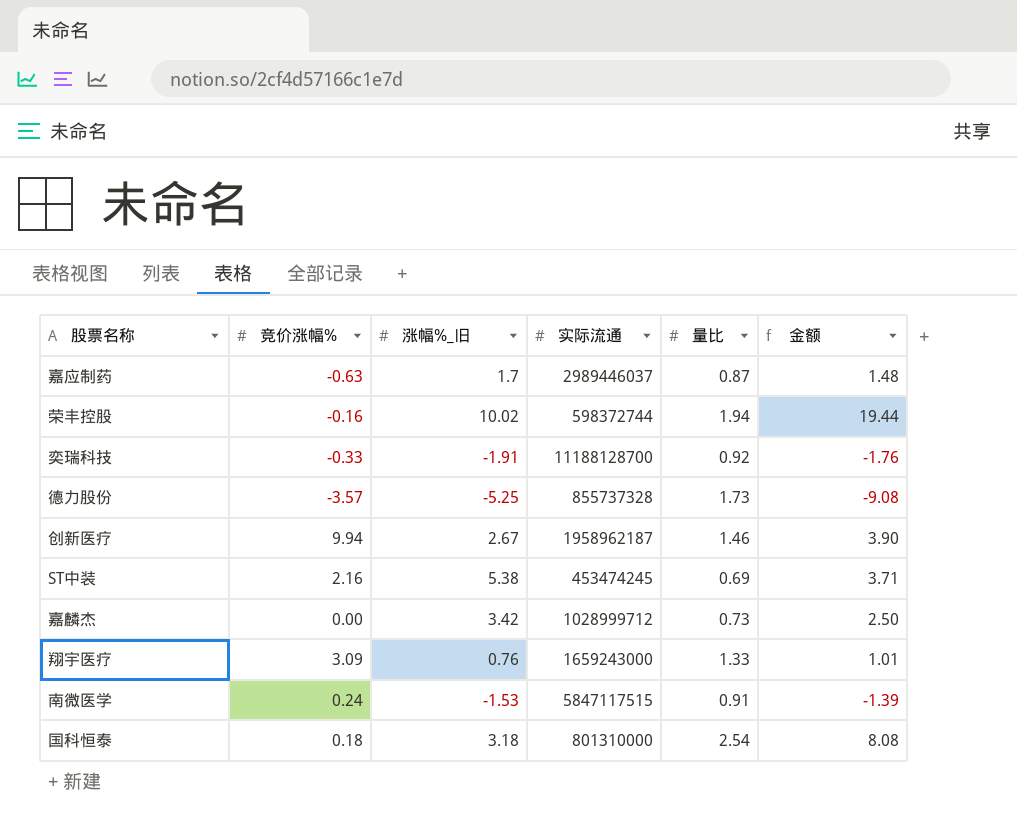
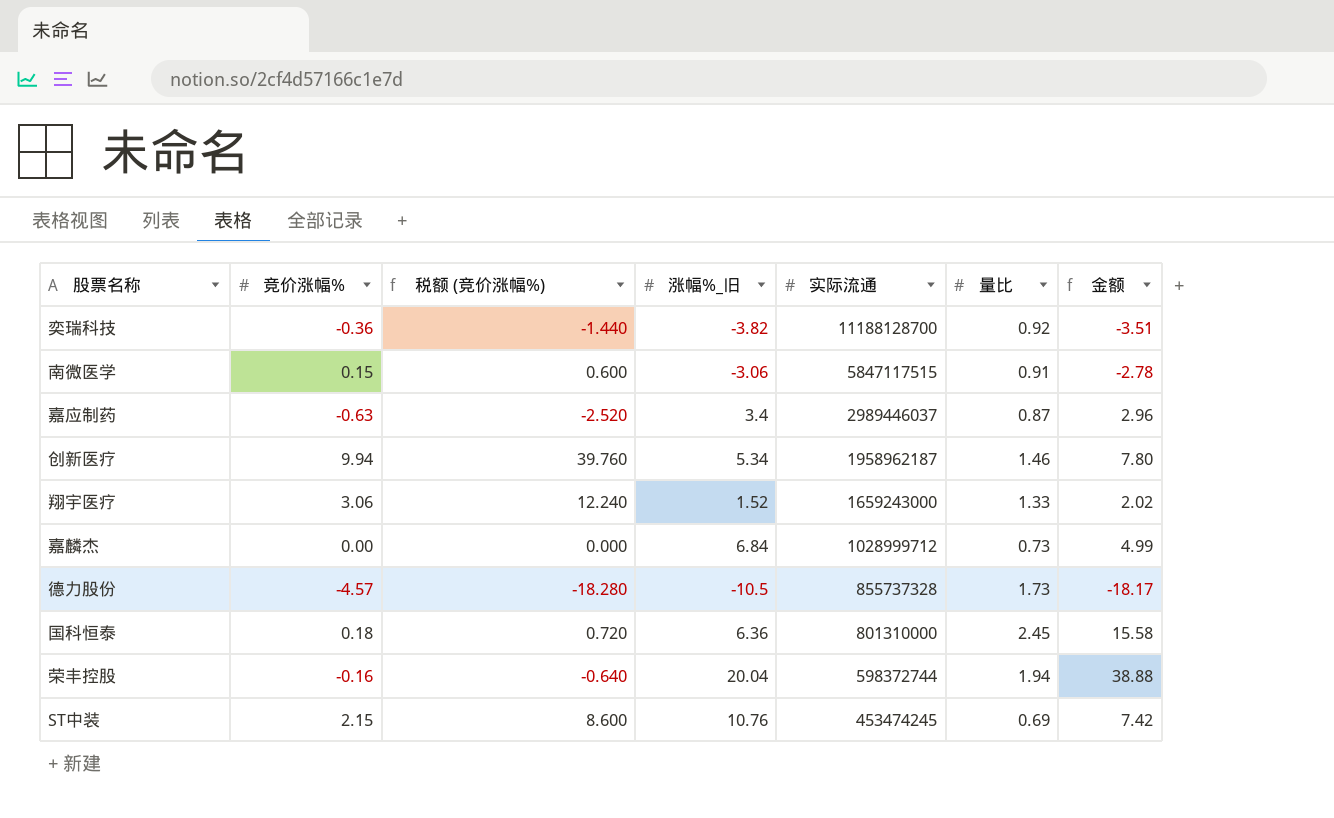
row order: none -> 实际流通 descending
column 税额 (竞价涨幅%) | formula: none -> [竞价涨幅%] * 4
奕瑞科技 | 竞价涨幅%: -0.33 -> -0.36
奕瑞科技 | 涨幅%_旧: -1.91 -> -3.82
奕瑞科技 | 金额: -1.76 -> -3.51
南微医学 | 竞价涨幅%: 0.24 -> 0.15
南微医学 | 涨幅%_旧: -1.53 -> -3.06
南微医学 | 金额: -1.39 -> -2.78
嘉应制药 | 涨幅%_旧: 1.7 -> 3.4
嘉应制药 | 金额: 1.48 -> 2.96
创新医疗 | 涨幅%_旧: 2.67 -> 5.34
创新医疗 | 金额: 3.90 -> 7.80
翔宇医疗 | 竞价涨幅%: 3.09 -> 3.06
翔宇医疗 | 涨幅%_旧: 0.76 -> 1.52
翔宇医疗 | 金额: 1.01 -> 2.02
嘉麟杰 | 涨幅%_旧: 3.42 -> 6.84
嘉麟杰 | 金额: 2.50 -> 4.99
德力股份 | 竞价涨幅%: -3.57 -> -4.57
德力股份 | 涨幅%_旧: -5.25 -> -10.5
德力股份 | 金额: -9.08 -> -18.17
国科恒泰 | 涨幅%_旧: 3.18 -> 6.36
国科恒泰 | 量比: 2.54 -> 2.45
国科恒泰 | 金额: 8.08 -> 15.58
荣丰控股 | 涨幅%_旧: 10.02 -> 20.04
荣丰控股 | 金额: 19.44 -> 38.88
ST中装 | 竞价涨幅%: 2.16 -> 2.15
ST中装 | 涨幅%_旧: 5.38 -> 10.76
ST中装 | 金额: 3.71 -> 7.42

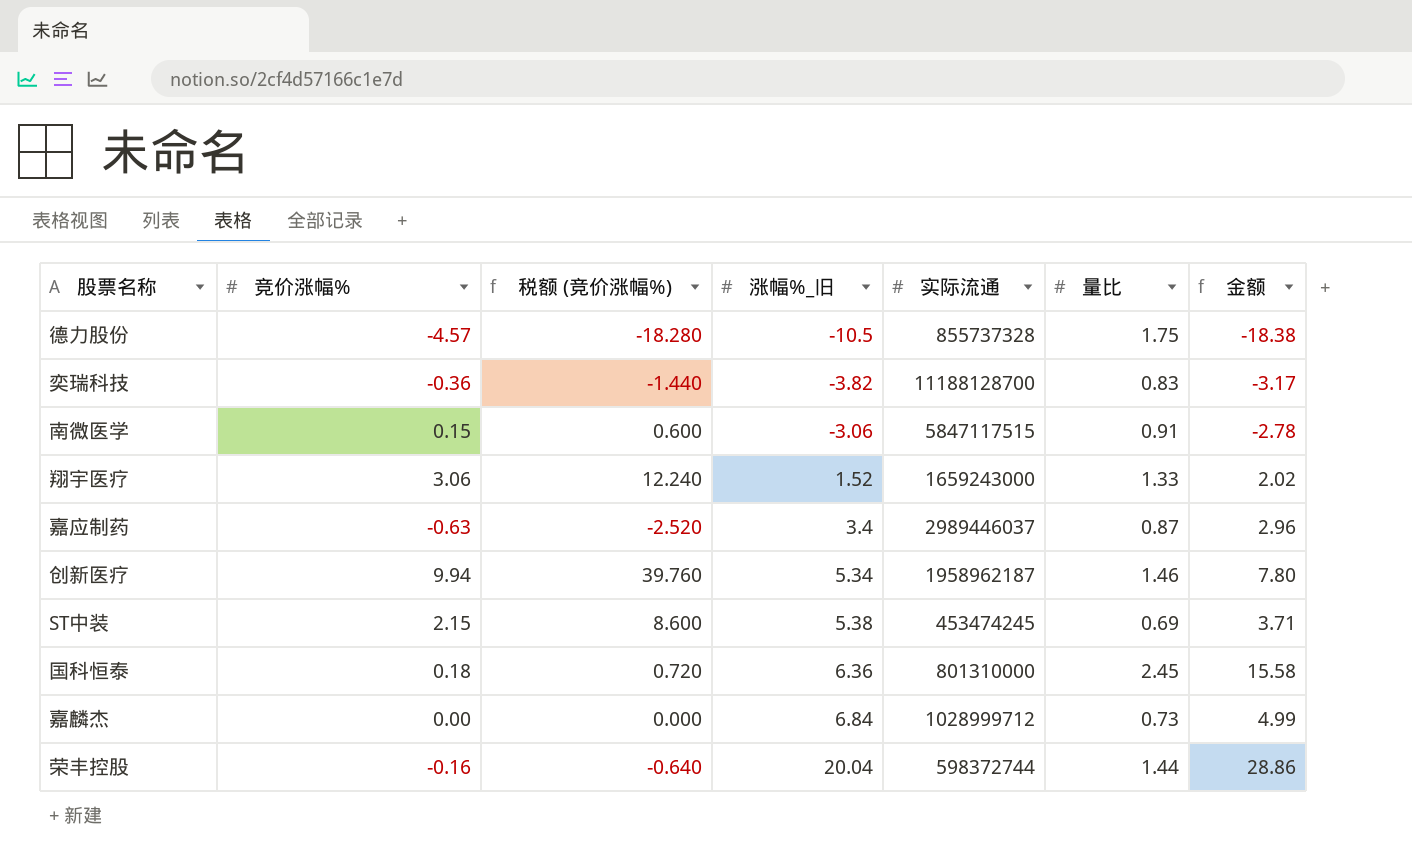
row order: 实际流通 descending -> 涨幅%_旧 ascending
德力股份 | 量比: 1.73 -> 1.75
德力股份 | 金额: -18.17 -> -18.38
奕瑞科技 | 量比: 0.92 -> 0.83
奕瑞科技 | 金额: -3.51 -> -3.17
ST中装 | 涨幅%_旧: 10.76 -> 5.38
ST中装 | 金额: 7.42 -> 3.71
荣丰控股 | 量比: 1.94 -> 1.44
荣丰控股 | 金额: 38.88 -> 28.86

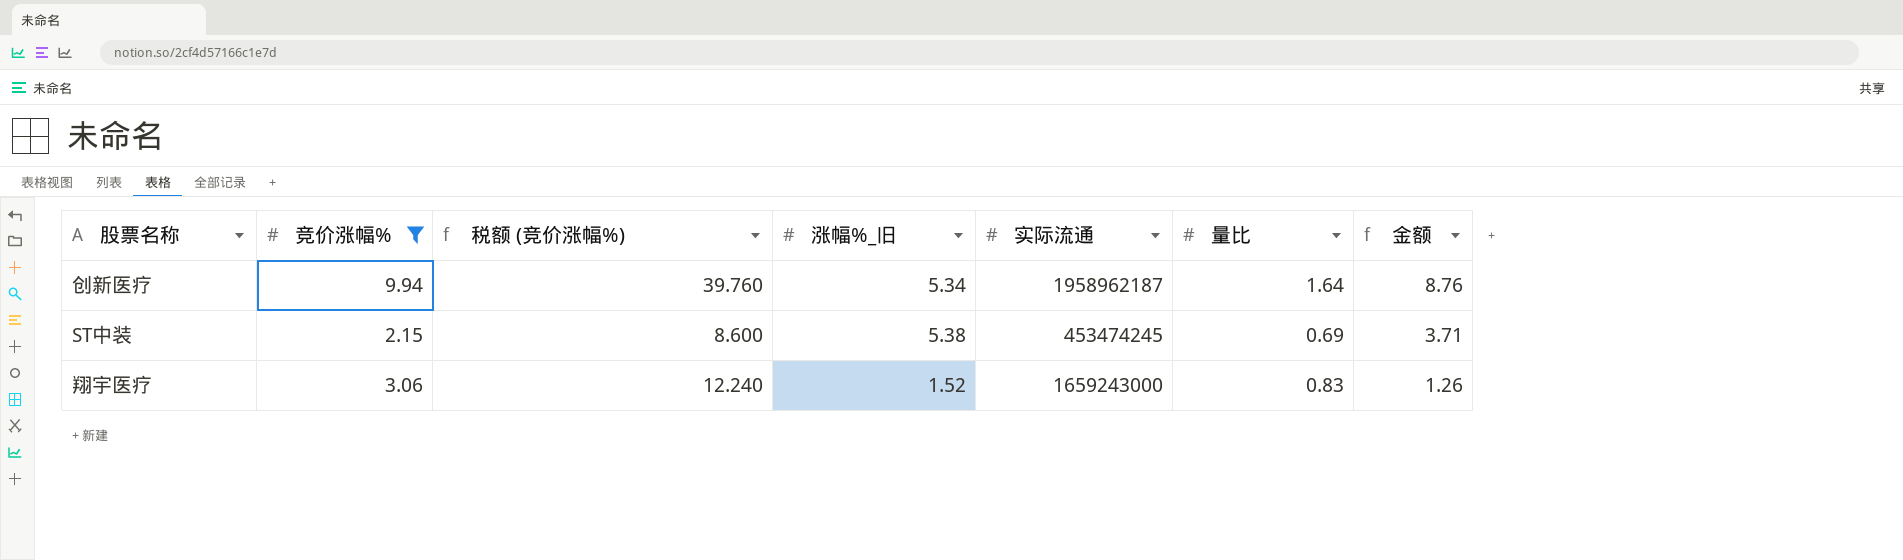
filter: none -> 竞价涨幅% >= 2.15
row order: 涨幅%_旧 ascending -> 金额 descending
创新医疗 | 量比: 1.46 -> 1.64
创新医疗 | 金额: 7.80 -> 8.76
翔宇医疗 | 量比: 1.33 -> 0.83
翔宇医疗 | 金额: 2.02 -> 1.26

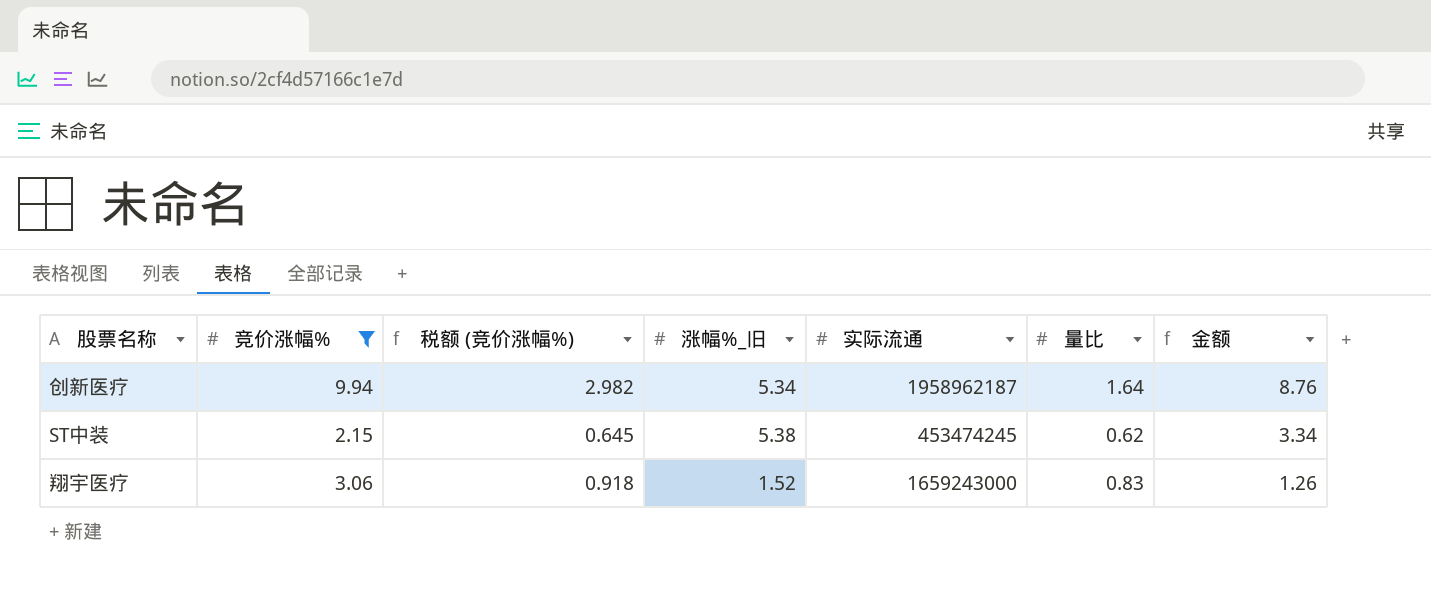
column 税额 (竞价涨幅%) | formula: [竞价涨幅%] * 4 -> [竞价涨幅%] * 0.3
ST中装 | 量比: 0.69 -> 0.62
ST中装 | 金额: 3.71 -> 3.34

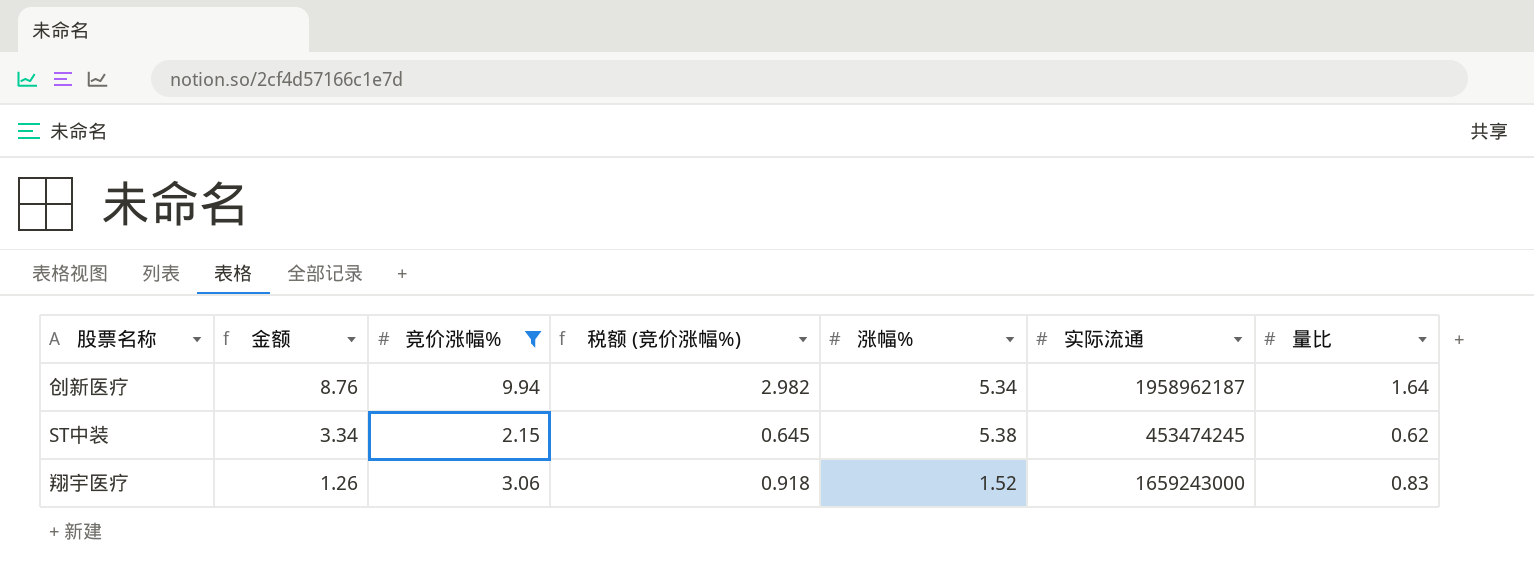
column 金额 | position: 7 -> 2
column name: 涨幅%_旧 -> 涨幅%

